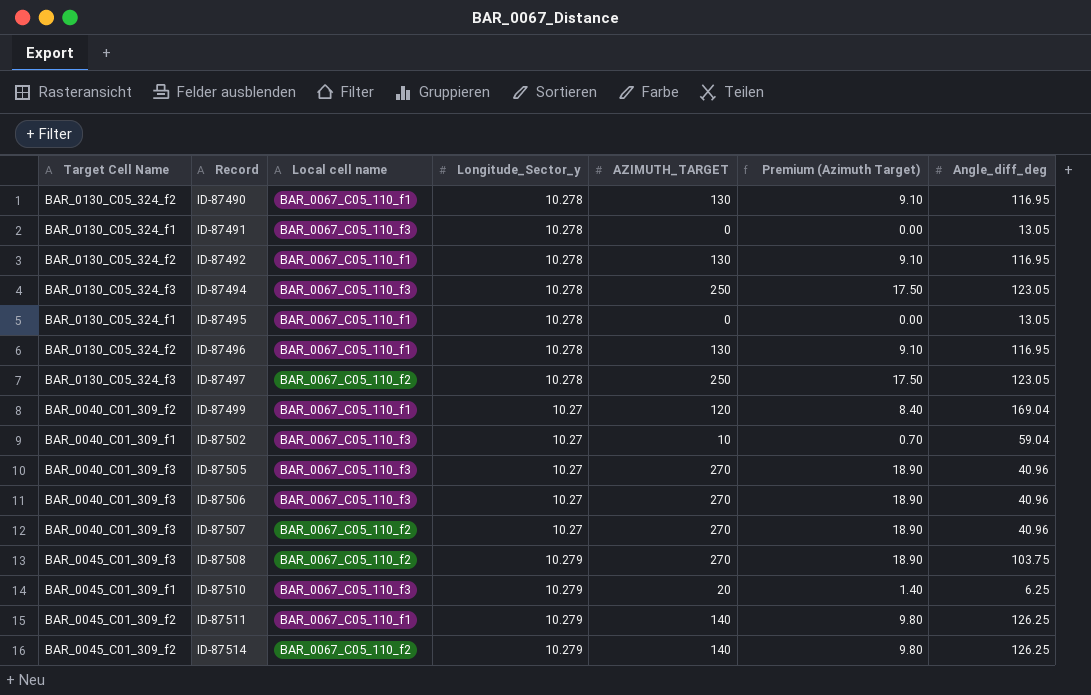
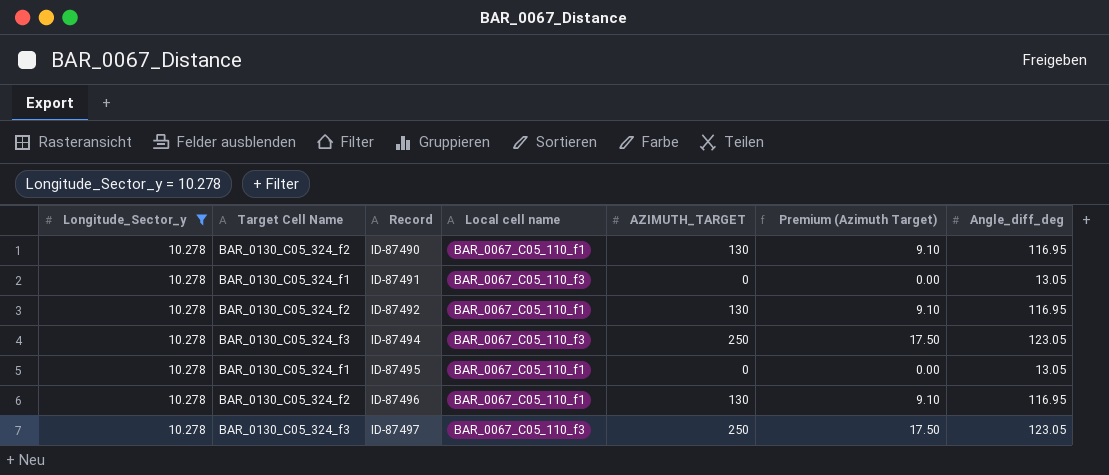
filter: none -> Longitude_Sector_y = 10.278
column Longitude_Sector_y | position: 4 -> 1
ID-87497 | Local cell name: BAR_0067_C05_110_f2 -> BAR_0067_C05_110_f3

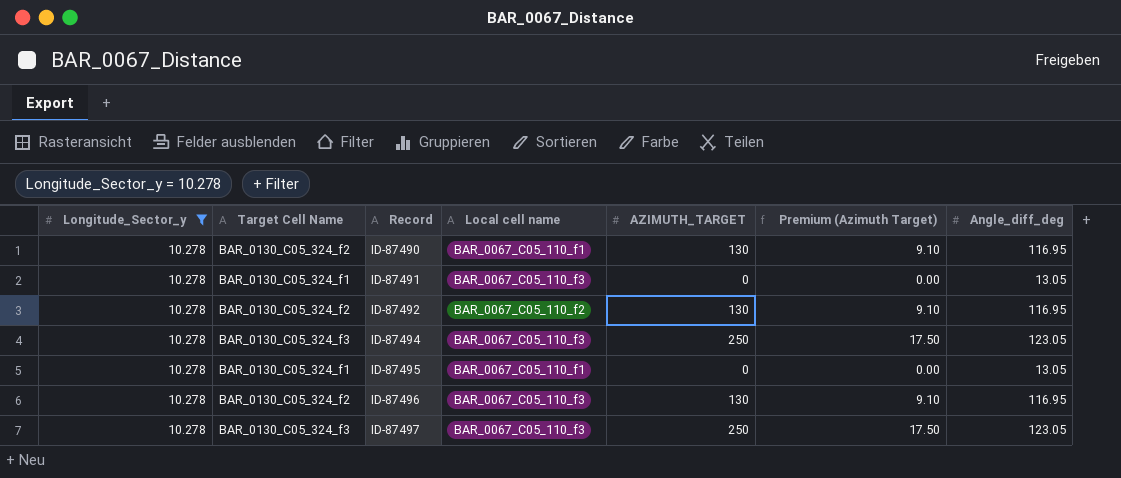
ID-87492 | Local cell name: BAR_0067_C05_110_f1 -> BAR_0067_C05_110_f2
ID-87496 | Local cell name: BAR_0067_C05_110_f1 -> BAR_0067_C05_110_f3

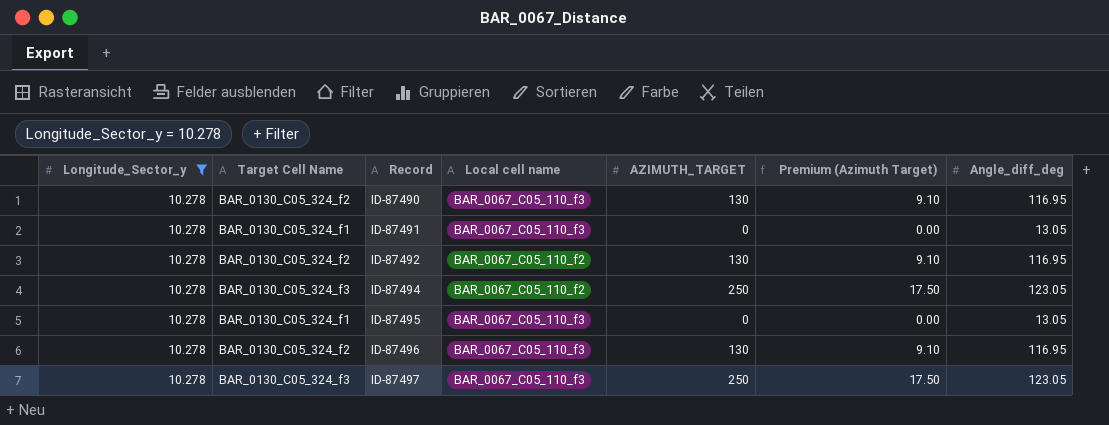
ID-87490 | Local cell name: BAR_0067_C05_110_f1 -> BAR_0067_C05_110_f3
ID-87494 | Local cell name: BAR_0067_C05_110_f3 -> BAR_0067_C05_110_f2
ID-87495 | Local cell name: BAR_0067_C05_110_f1 -> BAR_0067_C05_110_f3

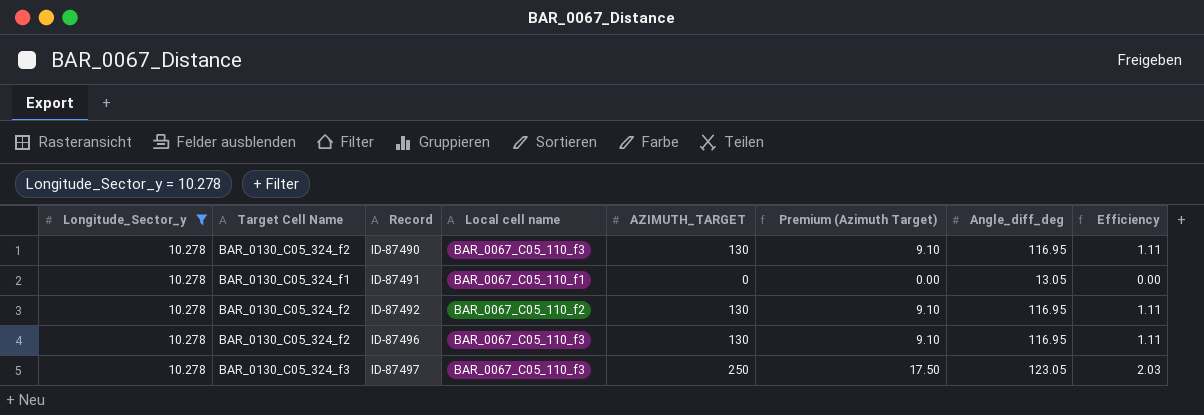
column Efficiency | formula: none -> [AZIMUTH_TARGET] / [Angle_diff_deg]
row ID-87494: 10.278 | BAR_0130_C05_324_f3 | BAR_0067_C05_110_f2 | 250 | 17.50 | 123.05 -> none
row ID-87495: 10.278 | BAR_0130_C05_324_f1 | BAR_0067_C05_110_f3 | 0 | 0.00 | 13.05 -> none
ID-87491 | Local cell name: BAR_0067_C05_110_f3 -> BAR_0067_C05_110_f1

